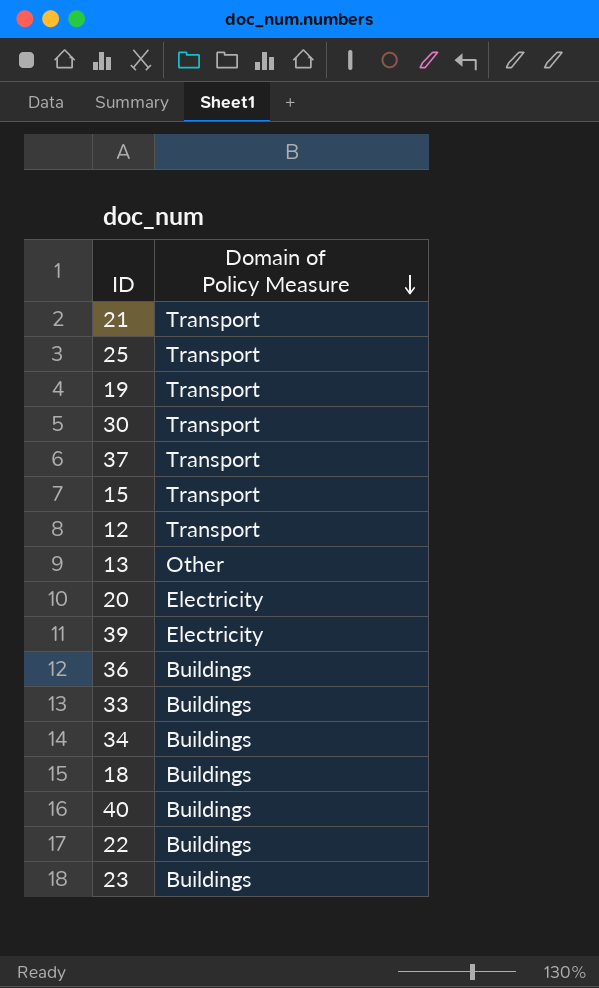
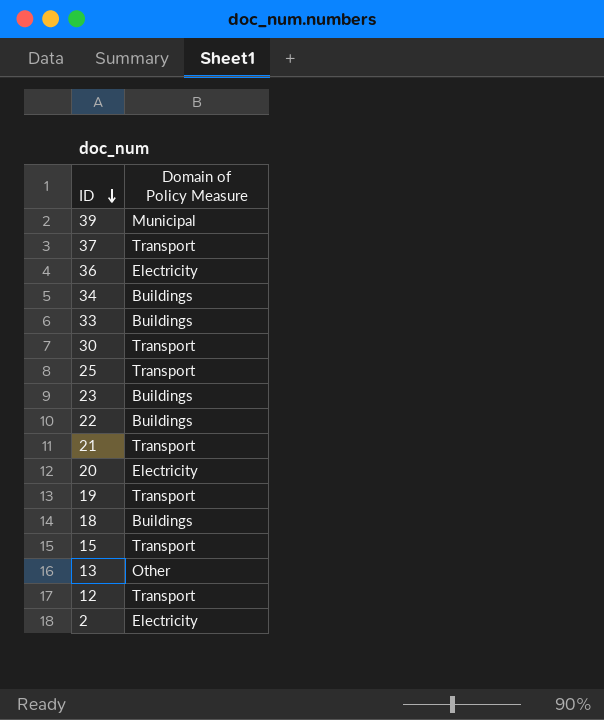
row order: Domain of Policy Measure descending -> ID descending
row 40: Buildings -> none
39 | Domain of Policy Measure: Electricity -> Municipal
36 | Domain of Policy Measure: Buildings -> Electricity
row 2: none -> Electricity

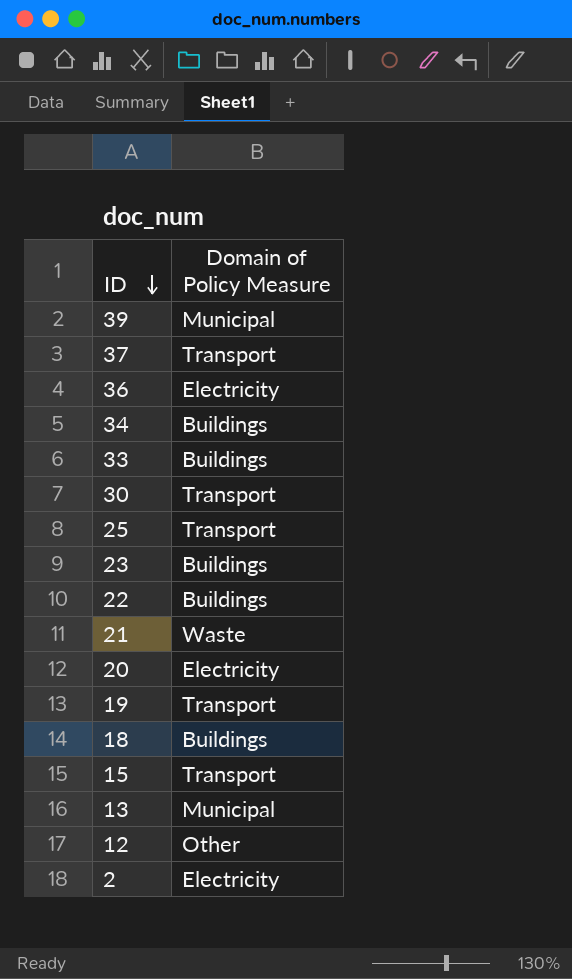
21 | Domain of Policy Measure: Transport -> Waste
13 | Domain of Policy Measure: Other -> Municipal
12 | Domain of Policy Measure: Transport -> Other

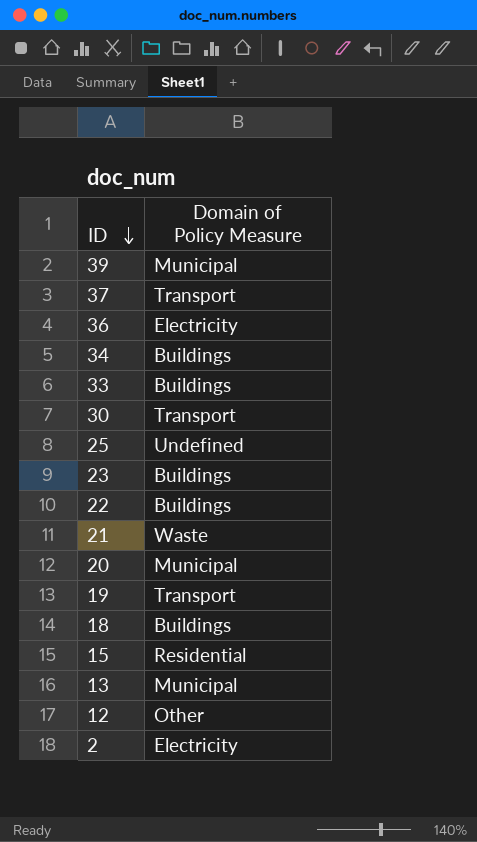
25 | Domain of Policy Measure: Transport -> Undefined
20 | Domain of Policy Measure: Electricity -> Municipal
15 | Domain of Policy Measure: Transport -> Residential

